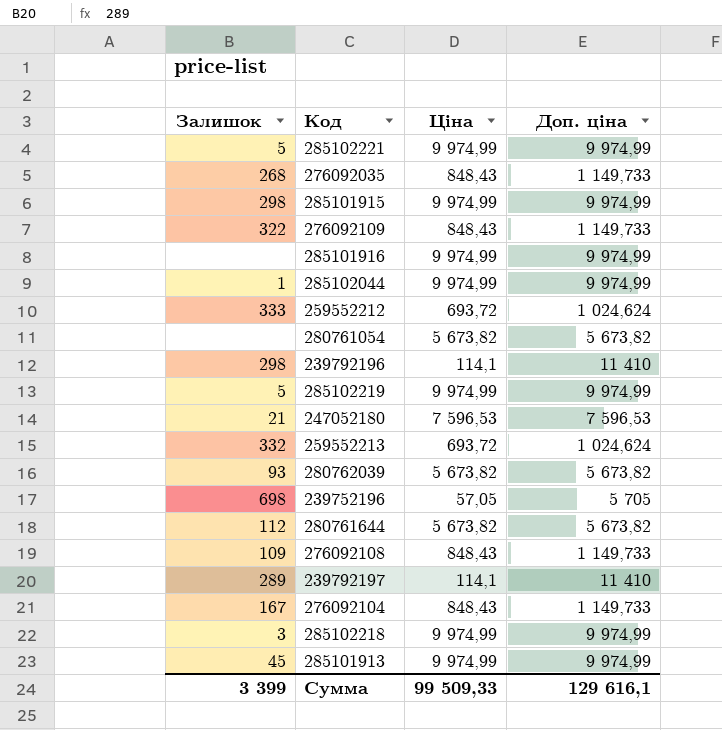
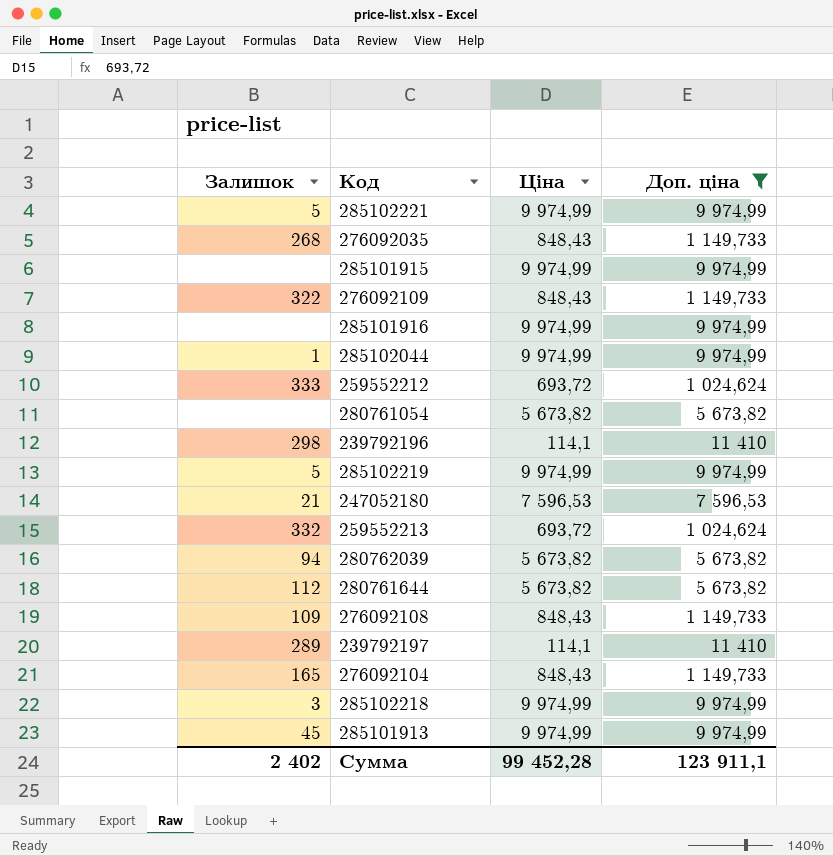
filter: none -> Доп. ціна != 5 705
285101915 | Залишок: 298 -> none
280762039 | Залишок: 93 -> 94
276092104 | Залишок: 167 -> 165
Сумма | Залишок: 3 399 -> 2 402
Сумма | Ціна: 99 509,33 -> 99 452,28
Сумма | Доп. ціна: 129 616,1 -> 123 911,1

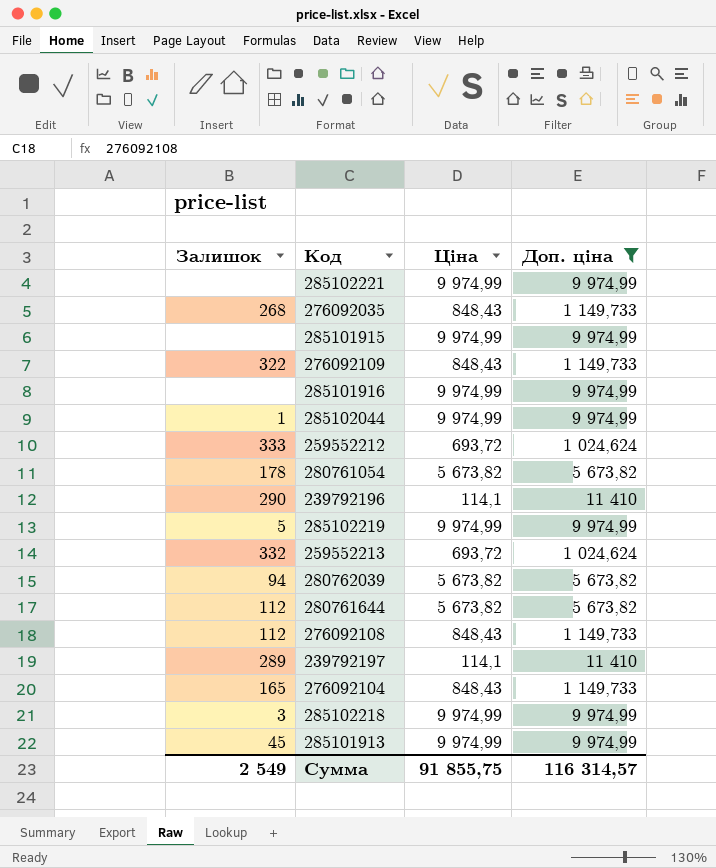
row 247052180: 21 | 7 596,53 | 7 596,53 -> none
285102221 | Залишок: 5 -> none
280761054 | Залишок: none -> 178
239792196 | Залишок: 298 -> 290
276092108 | Залишок: 109 -> 112
Сумма | Залишок: 2 402 -> 2 549
Сумма | Ціна: 99 452,28 -> 91 855,75
Сумма | Доп. ціна: 123 911,1 -> 116 314,57

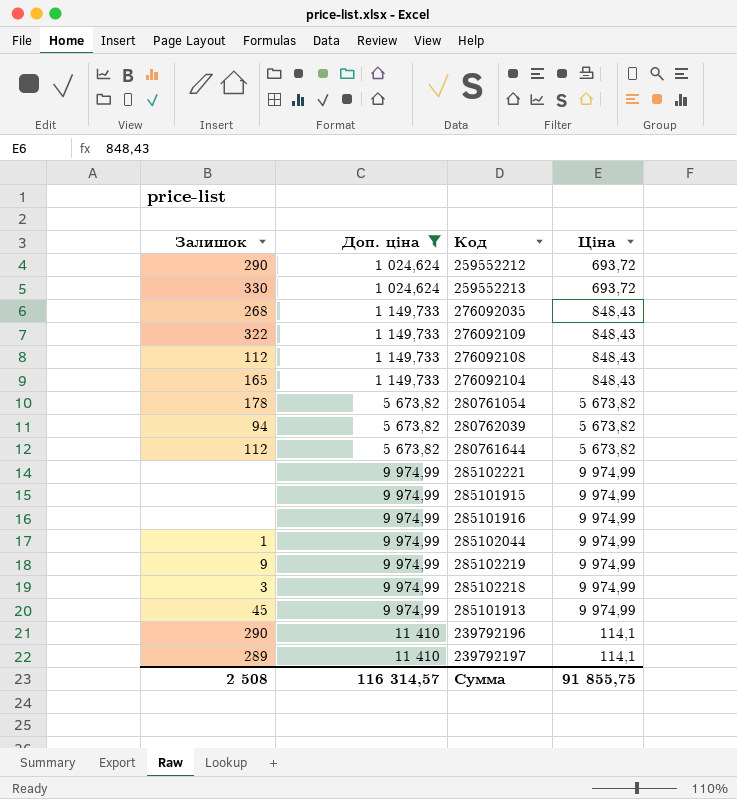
row order: none -> Доп. ціна ascending
column Доп. ціна | position: 4 -> 2
259552212 | Залишок: 333 -> 290
259552213 | Залишок: 332 -> 330
285102219 | Залишок: 5 -> 9
Сумма | Залишок: 2 549 -> 2 508

